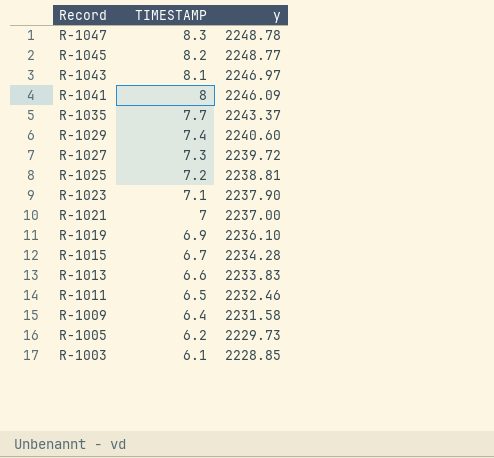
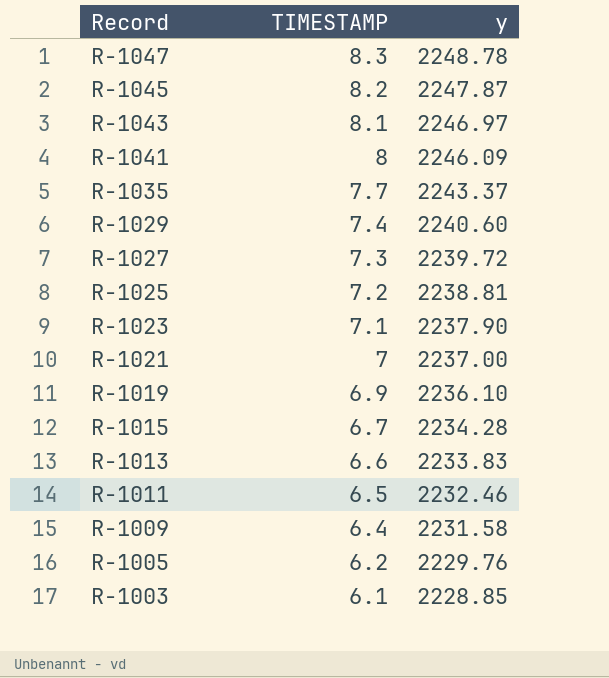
R-1045 | y: 2248.77 -> 2247.87
R-1005 | y: 2229.73 -> 2229.76

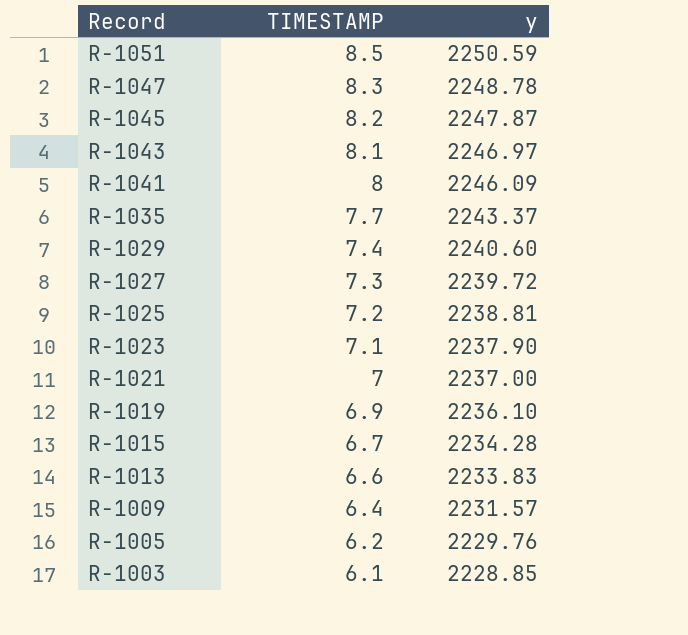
row R-1011: 6.5 | 2232.46 -> none
row R-1051: none -> 8.5 | 2250.59
R-1009 | y: 2231.58 -> 2231.57

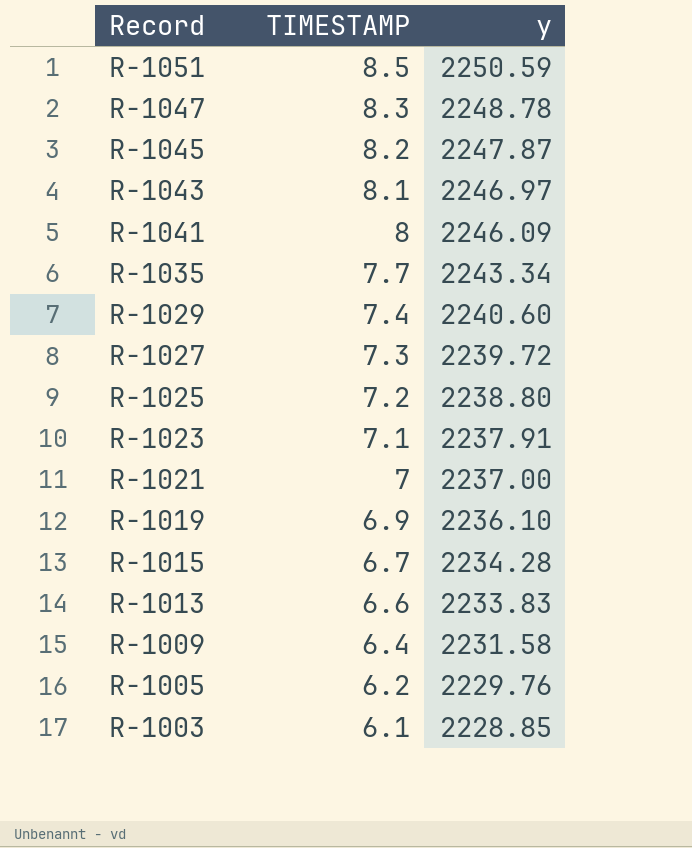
R-1035 | y: 2243.37 -> 2243.34
R-1025 | y: 2238.81 -> 2238.80
R-1023 | y: 2237.90 -> 2237.91
R-1009 | y: 2231.57 -> 2231.58

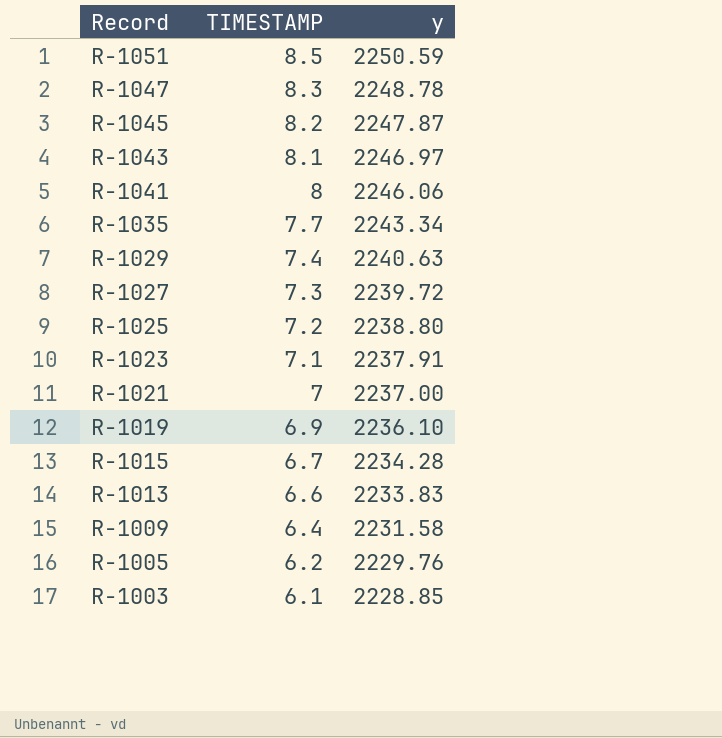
R-1041 | y: 2246.09 -> 2246.06
R-1029 | y: 2240.60 -> 2240.63

